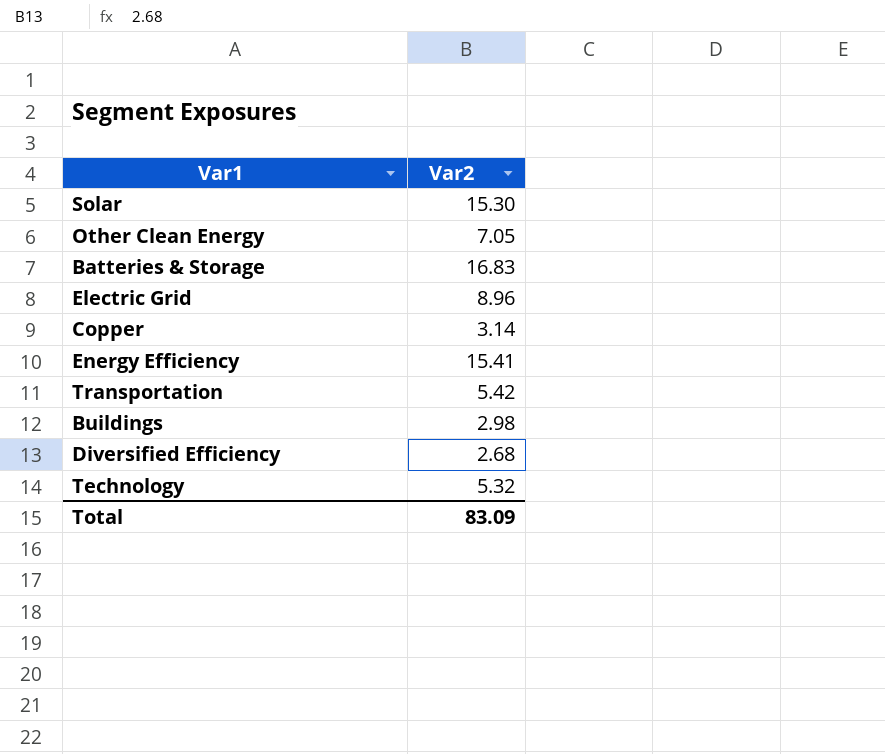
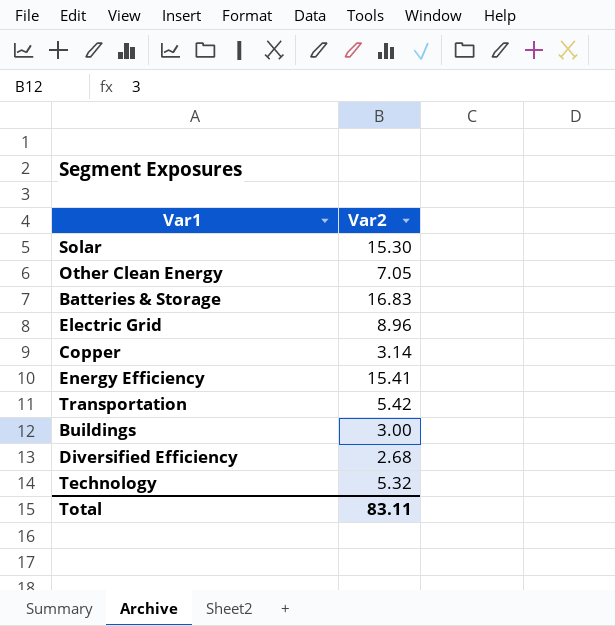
Buildings | Var2: 2.98 -> 3.00
Total | Var2: 83.09 -> 83.11

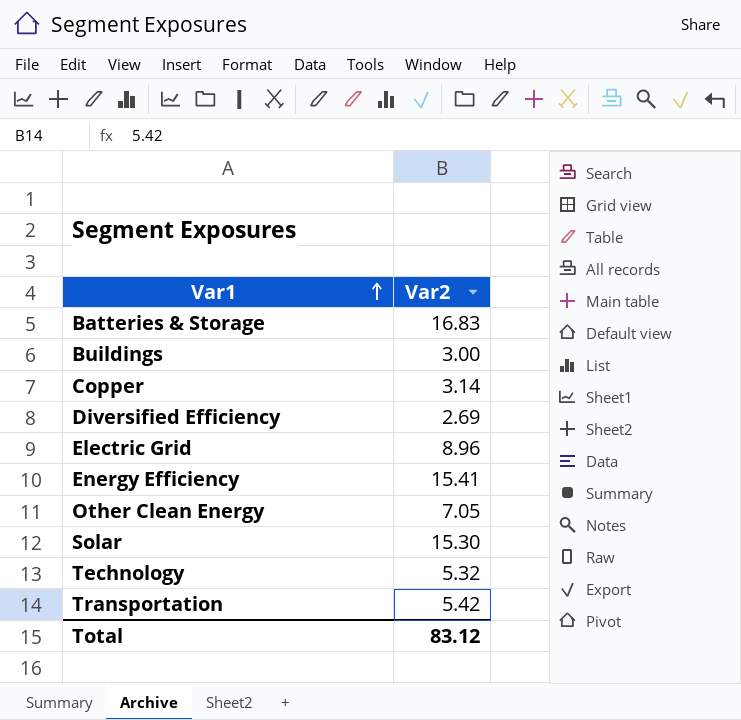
row order: none -> Var1 ascending
Diversified Efficiency | Var2: 2.68 -> 2.69
Total | Var2: 83.11 -> 83.12

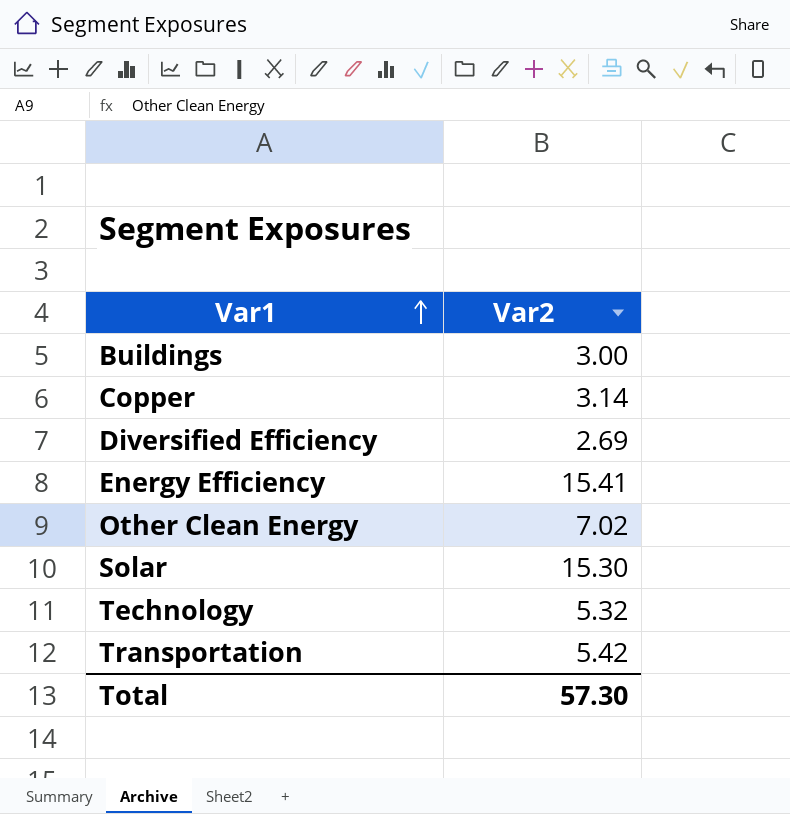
row Batteries & Storage: 16.83 -> none
row Electric Grid: 8.96 -> none
Other Clean Energy | Var2: 7.05 -> 7.02
Total | Var2: 83.12 -> 57.30

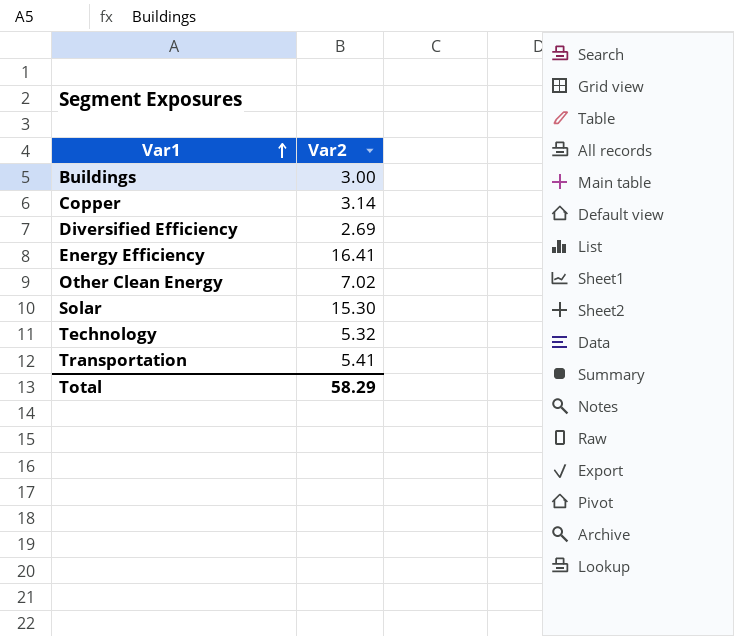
Energy Efficiency | Var2: 15.41 -> 16.41
Transportation | Var2: 5.42 -> 5.41
Total | Var2: 57.30 -> 58.29

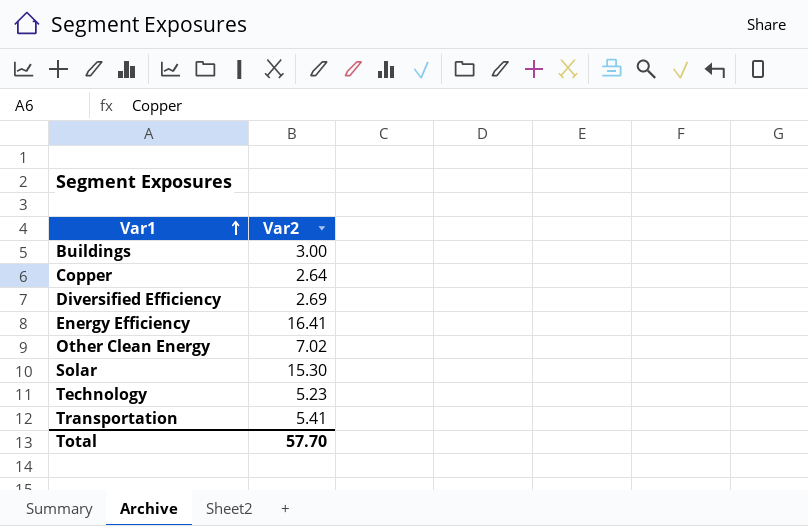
Copper | Var2: 3.14 -> 2.64
Technology | Var2: 5.32 -> 5.23
Total | Var2: 58.29 -> 57.70

